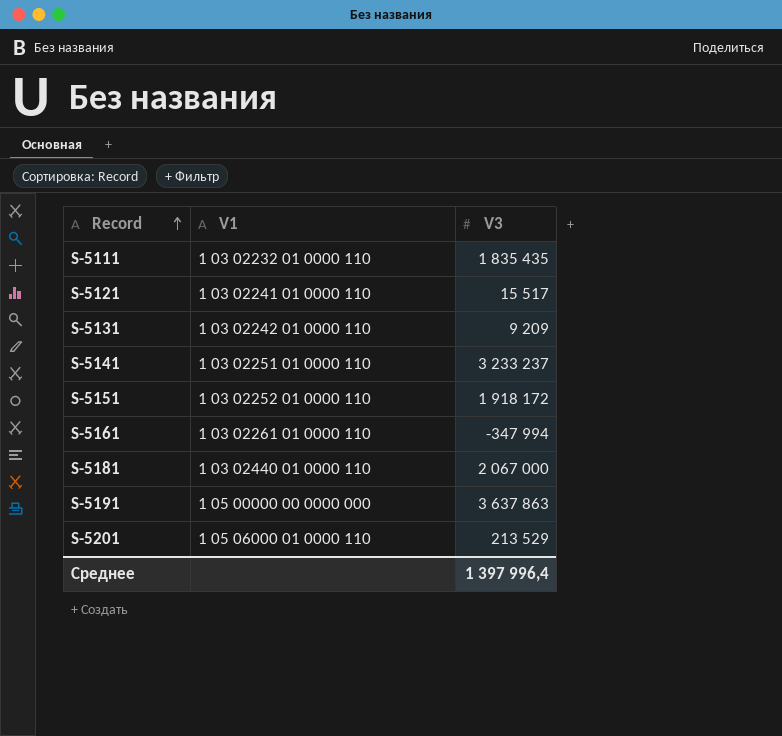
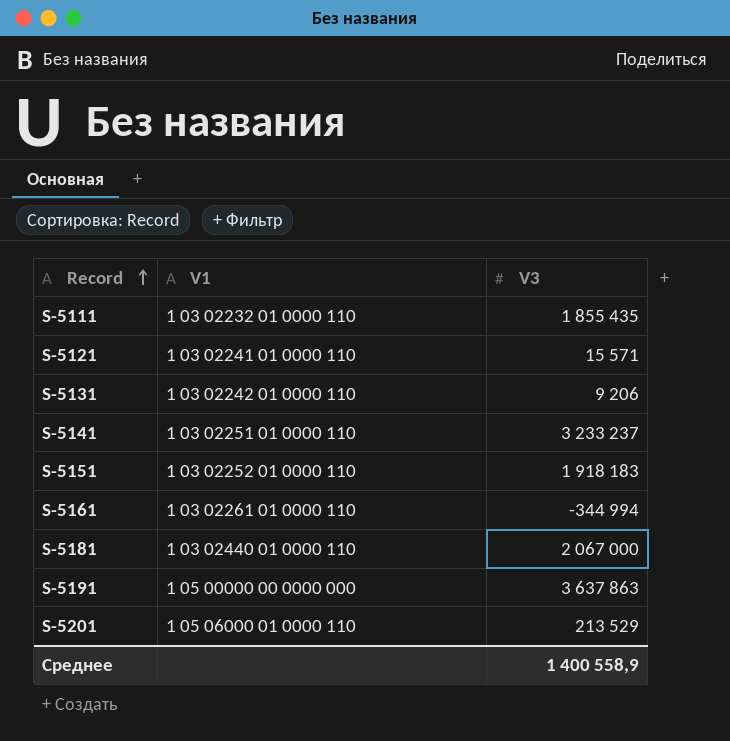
S-5111 | V3: 1 835 435 -> 1 855 435
S-5121 | V3: 15 517 -> 15 571
S-5131 | V3: 9 209 -> 9 206
S-5151 | V3: 1 918 172 -> 1 918 183
S-5161 | V3: -347 994 -> -344 994
Среднее | V3: 1 397 996,4 -> 1 400 558,9

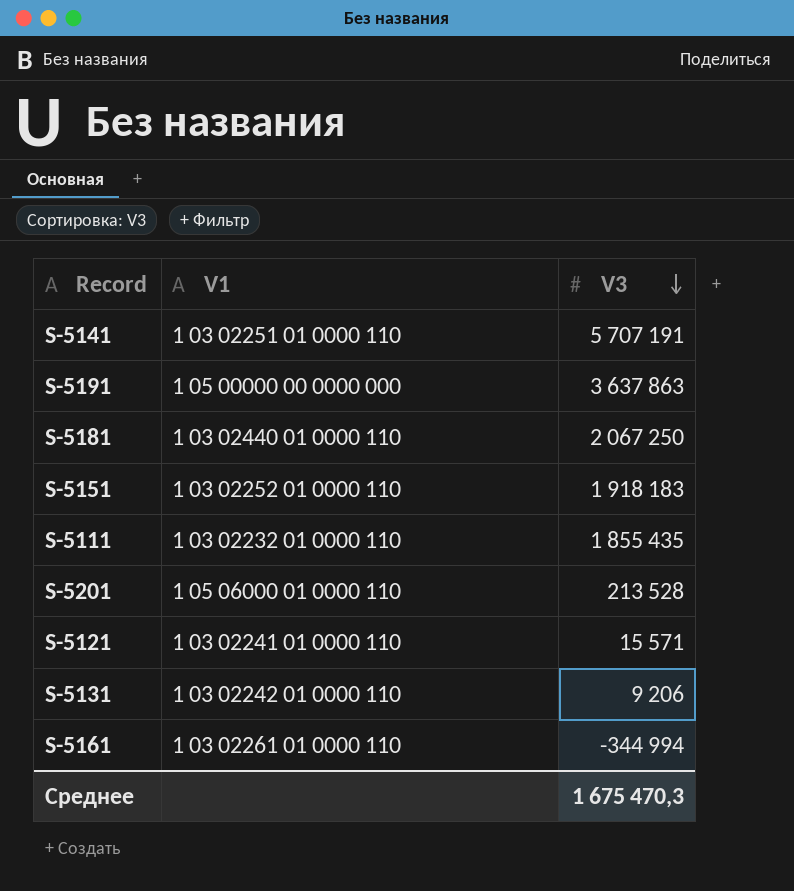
row order: Record ascending -> V3 descending
S-5141 | V3: 3 233 237 -> 5 707 191
S-5181 | V3: 2 067 000 -> 2 067 250
S-5201 | V3: 213 529 -> 213 528
Среднее | V3: 1 400 558,9 -> 1 675 470,3

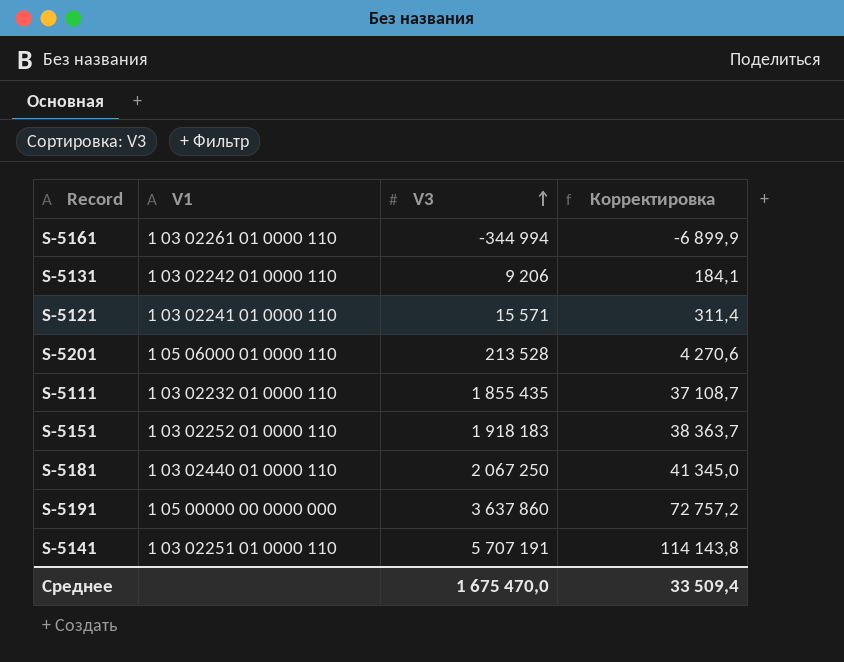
row order: V3 descending -> V3 ascending
column Корректировка | formula: none -> [V3] * 0,02
S-5191 | V3: 3 637 863 -> 3 637 860
Среднее | V3: 1 675 470,3 -> 1 675 470,0

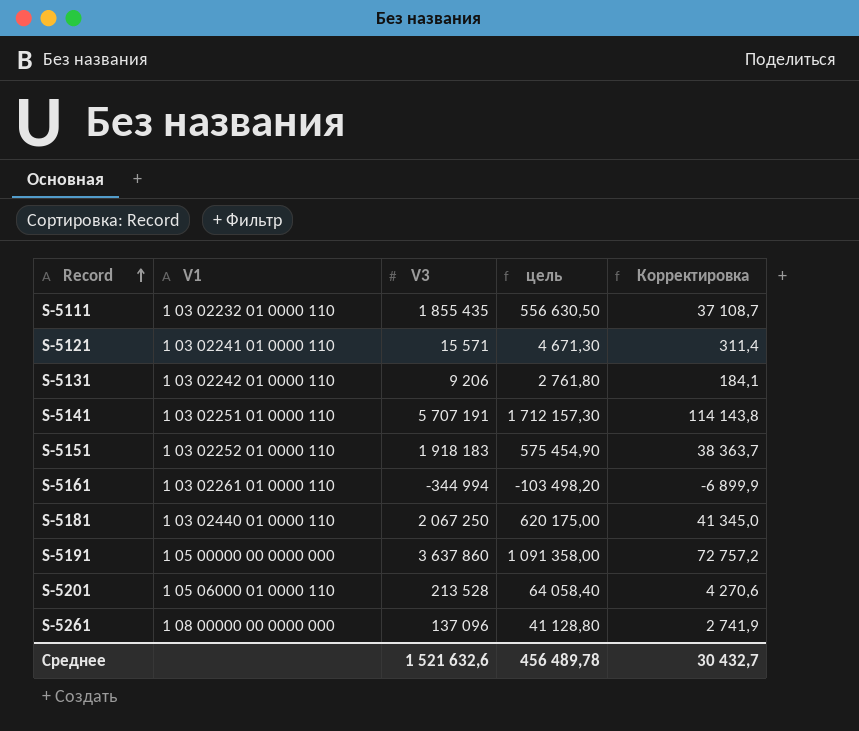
row order: V3 ascending -> Record ascending
column цель | formula: none -> [V3] * 0,3
row S-5261: none -> 1 08 00000 00 0000 000 | 137 096 | 41 128,80 | 2 741,9
Среднее | V3: 1 675 470,0 -> 1 521 632,6
Среднее | Корректировка: 33 509,4 -> 30 432,7

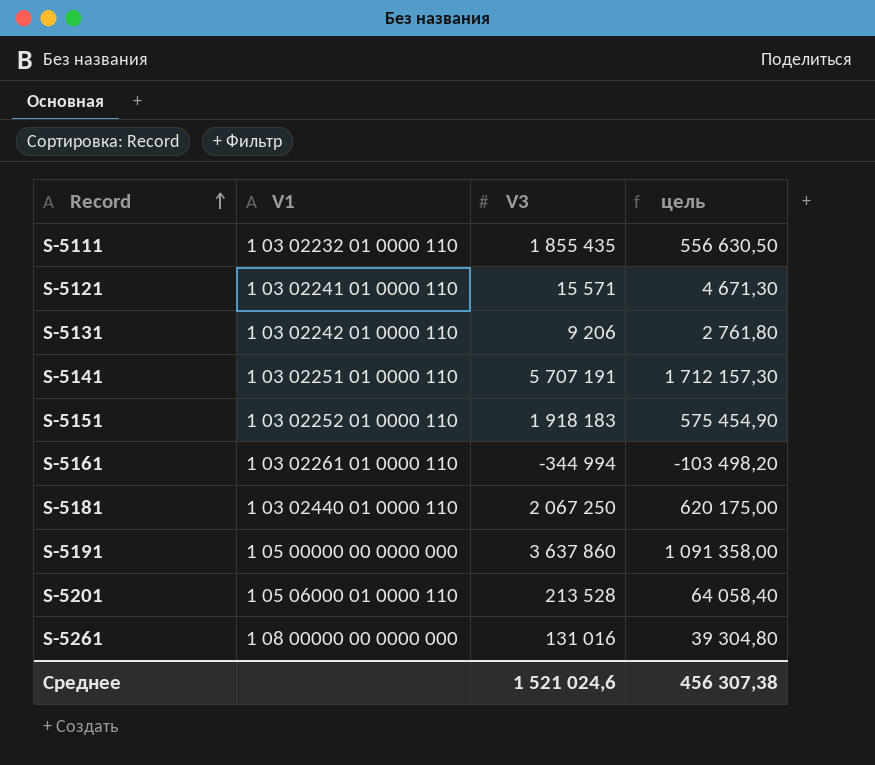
column Корректировка | formula: [V3] * 0,02 -> none
S-5261 | V3: 137 096 -> 131 016
S-5261 | цель: 41 128,80 -> 39 304,80
Среднее | V3: 1 521 632,6 -> 1 521 024,6
Среднее | цель: 456 489,78 -> 456 307,38

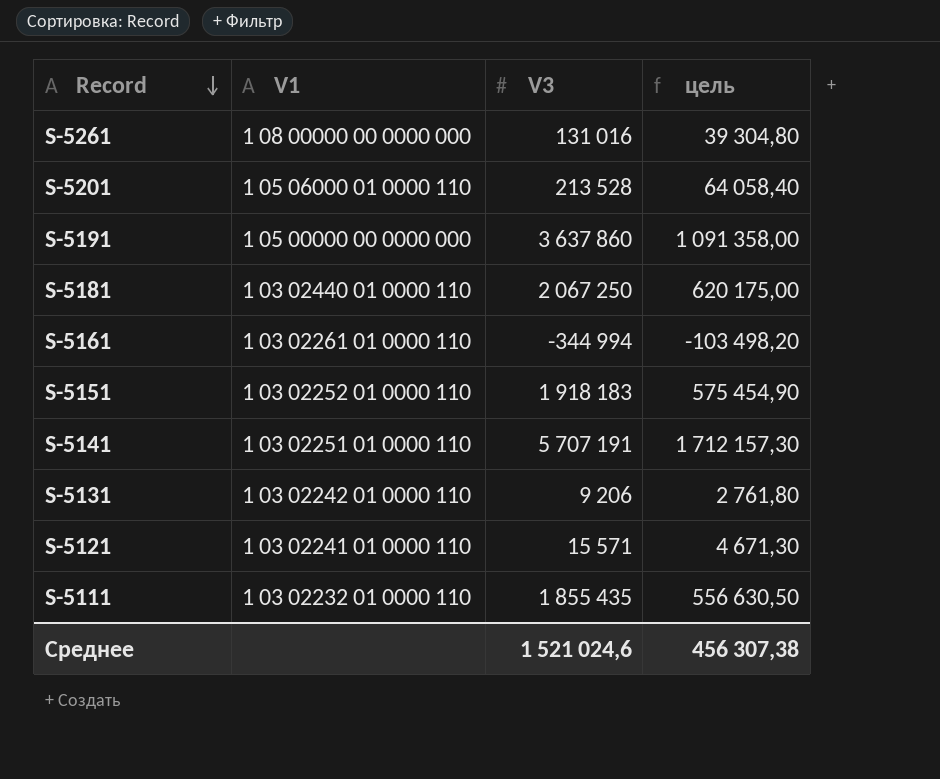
row order: Record ascending -> Record descending

